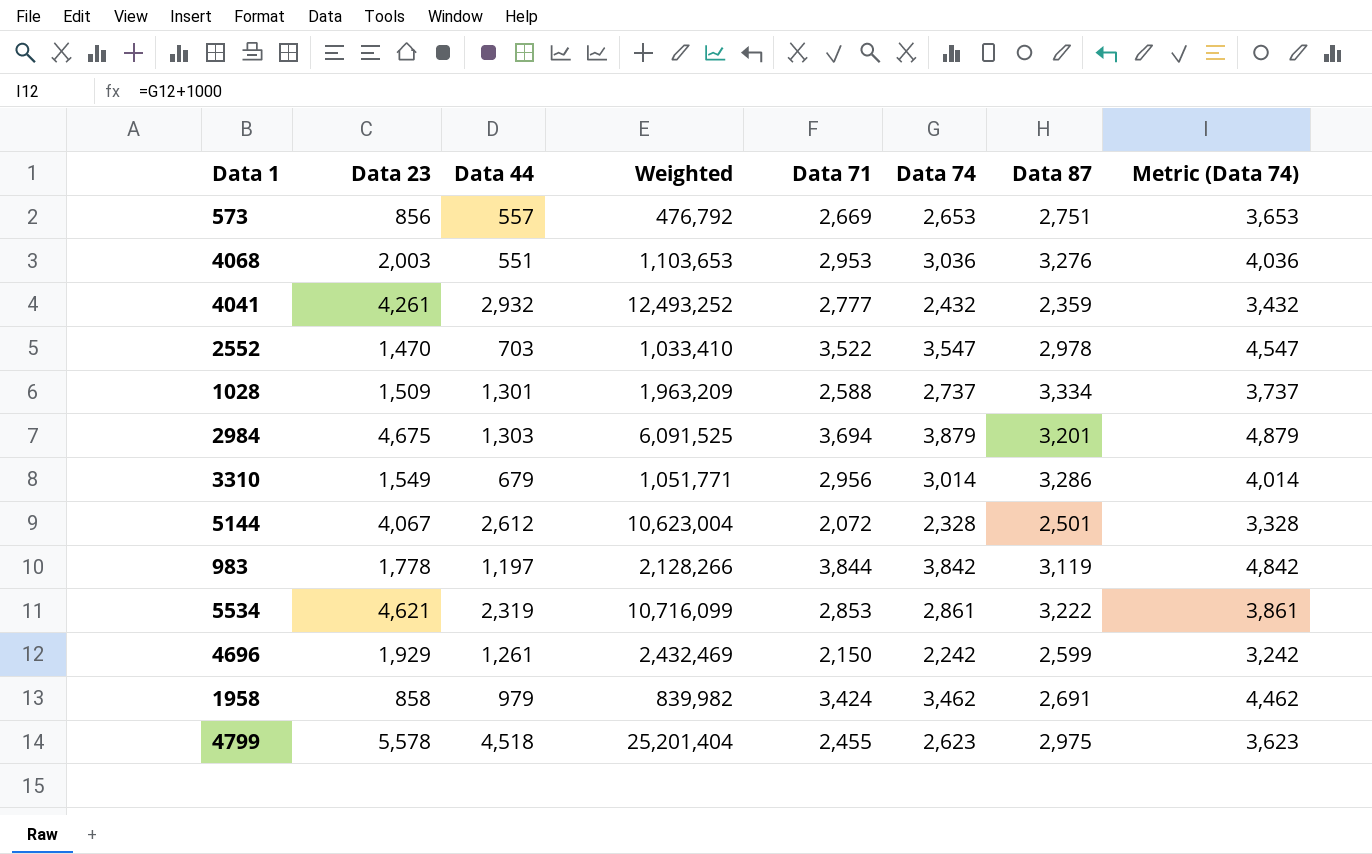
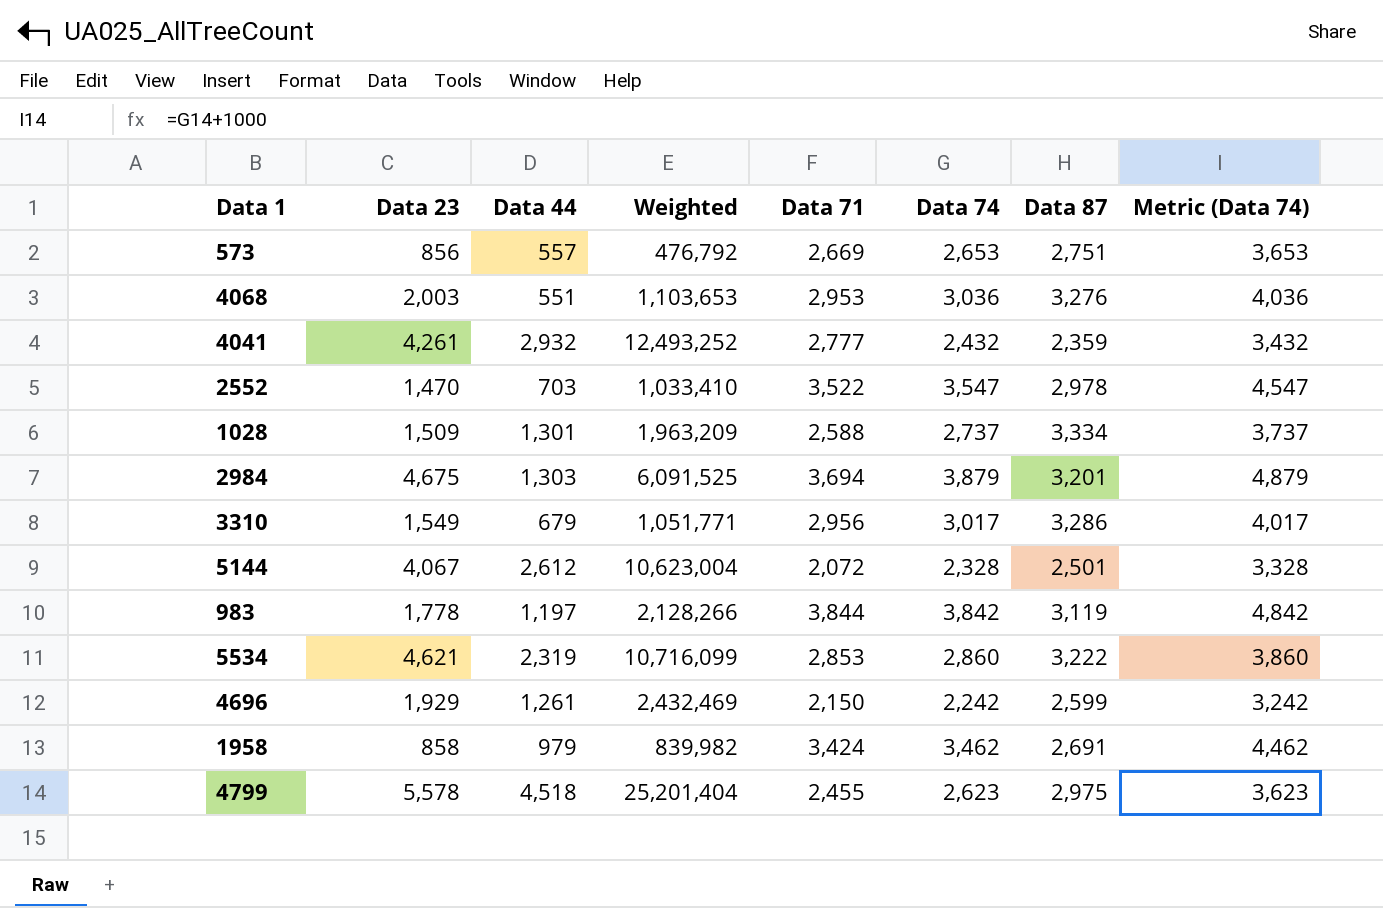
3310 | Data 74: 3,014 -> 3,017
3310 | Metric (Data 74): 4,014 -> 4,017
5534 | Data 74: 2,861 -> 2,860
5534 | Metric (Data 74): 3,861 -> 3,860

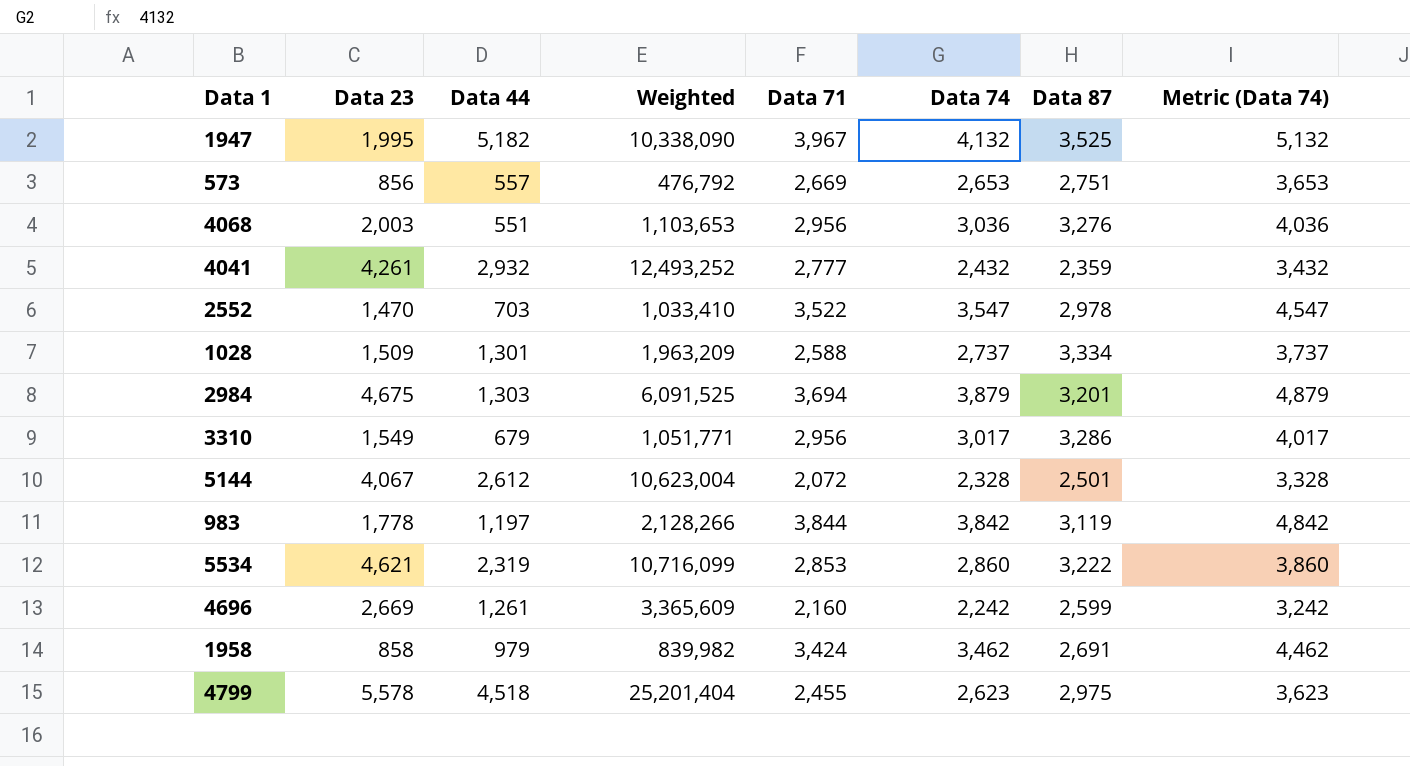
row 1947: none -> 1,995 | 5,182 | 10,338,090 | 3,967 | 4,132 | 3,525 | 5,132
4068 | Data 71: 2,953 -> 2,956
4696 | Data 23: 1,929 -> 2,669
4696 | Weighted: 2,432,469 -> 3,365,609
4696 | Data 71: 2,150 -> 2,160

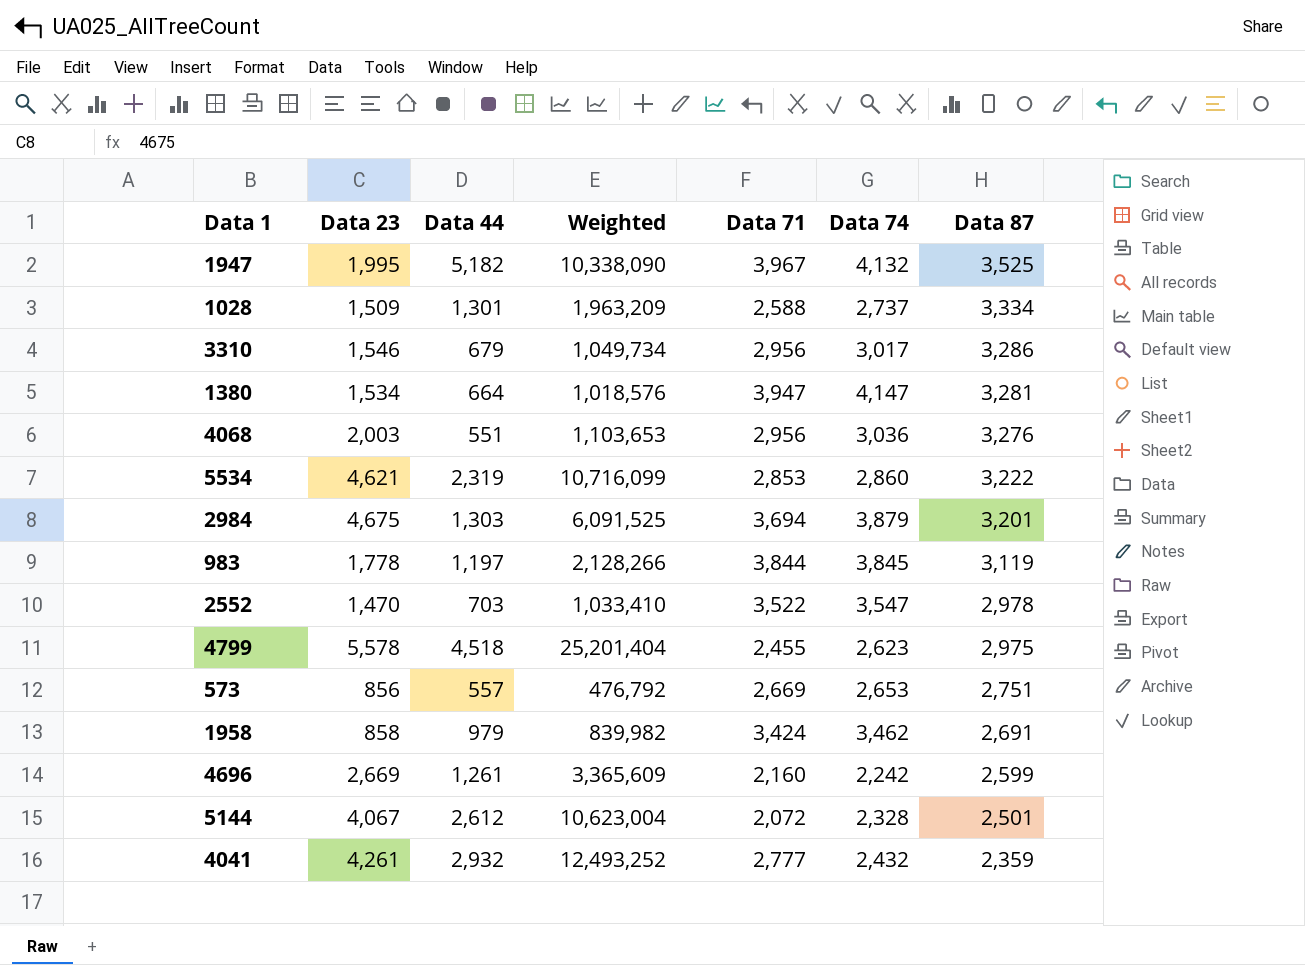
row order: none -> Data 87 descending
column Metric (Data 74) | formula: [Data 74] + 1000 -> none
3310 | Data 23: 1,549 -> 1,546
3310 | Weighted: 1,051,771 -> 1,049,734
row 1380: none -> 1,534 | 664 | 1,018,576 | 3,947 | 4,147 | 3,281
983 | Data 74: 3,842 -> 3,845

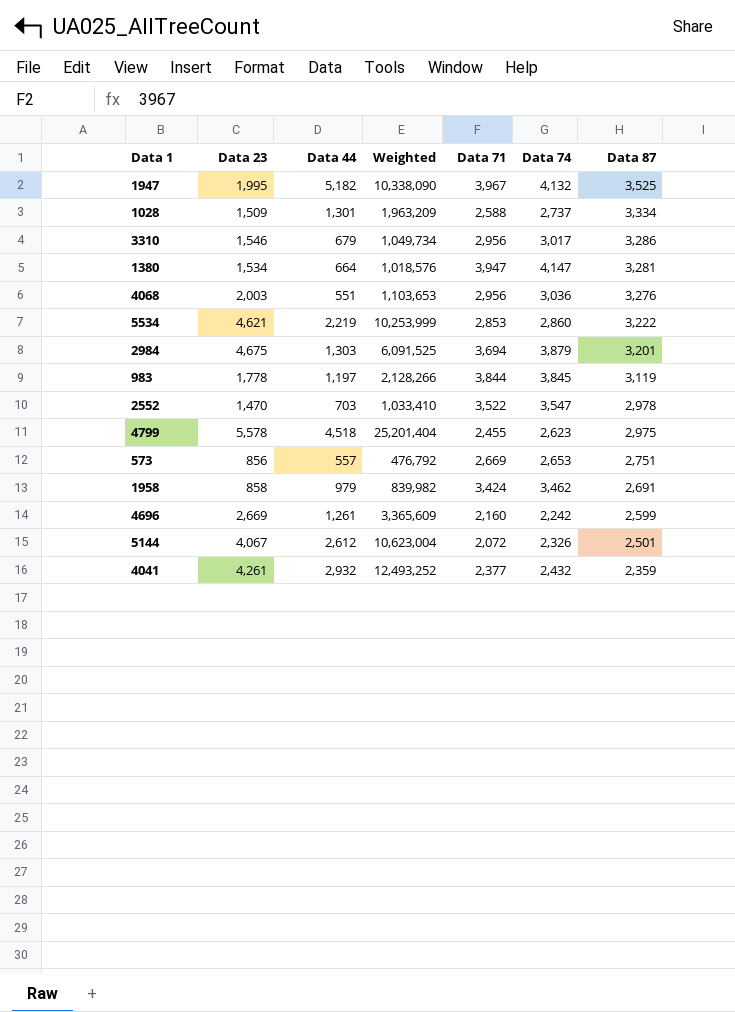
5534 | Data 44: 2,319 -> 2,219
5534 | Weighted: 10,716,099 -> 10,253,999
5144 | Data 74: 2,328 -> 2,326
4041 | Data 71: 2,777 -> 2,377

